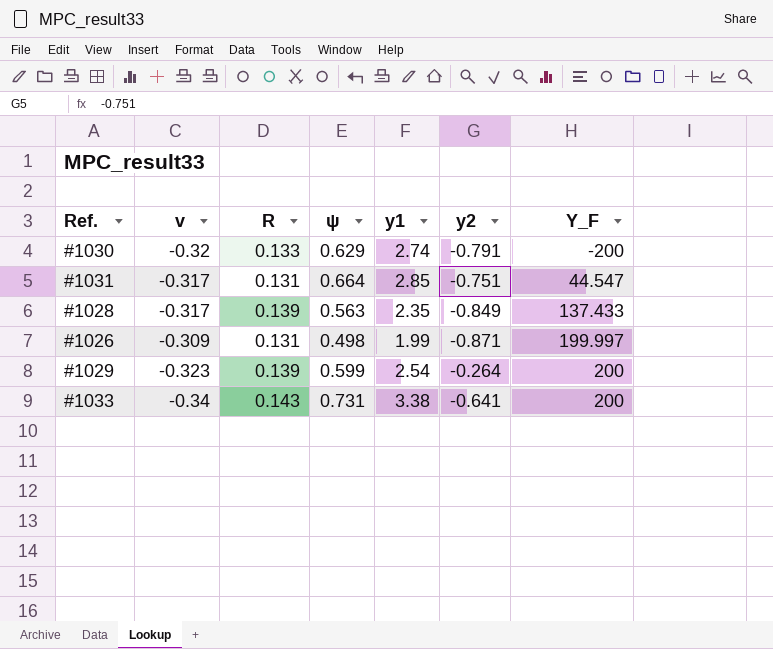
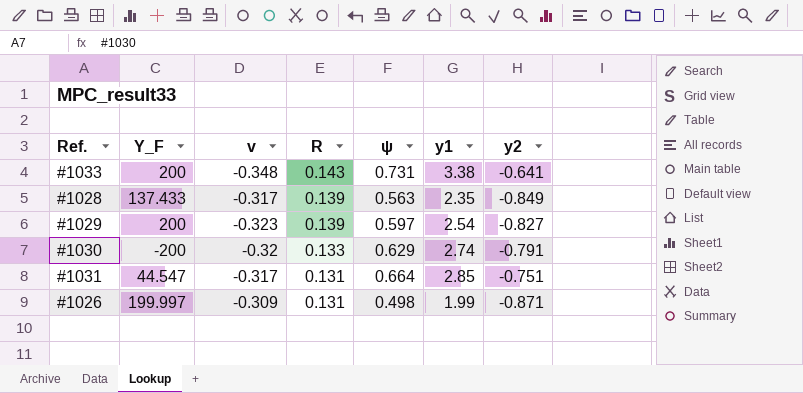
row order: Y_F ascending -> R descending
column Y_F | position: 7 -> 2
#1033 | v: -0.34 -> -0.348
#1029 | ψ: 0.599 -> 0.597
#1029 | y2: -0.264 -> -0.827

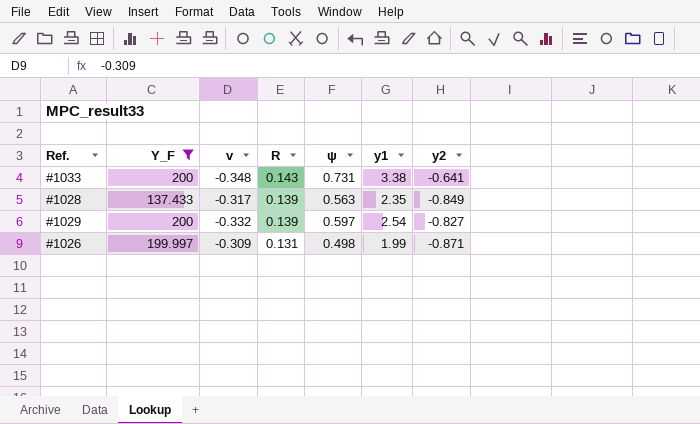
filter: none -> Y_F >= 137.433
#1029 | v: -0.323 -> -0.332

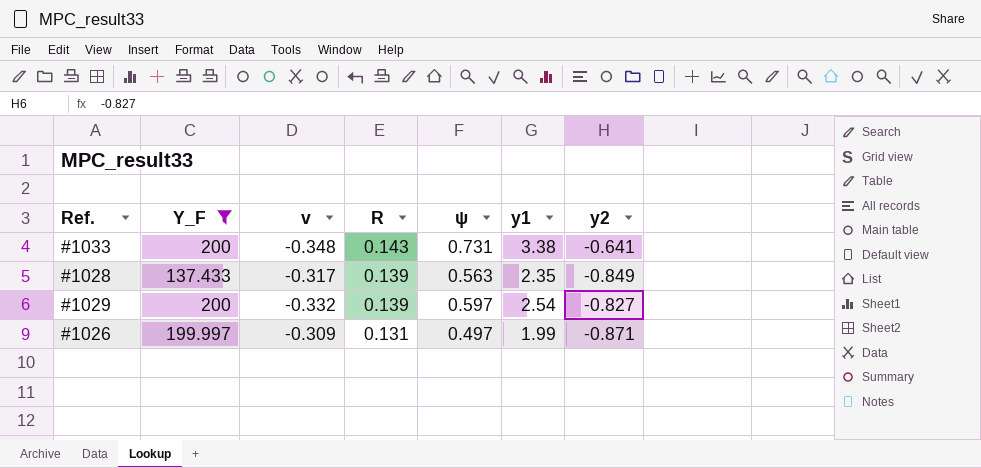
#1026 | ψ: 0.498 -> 0.497

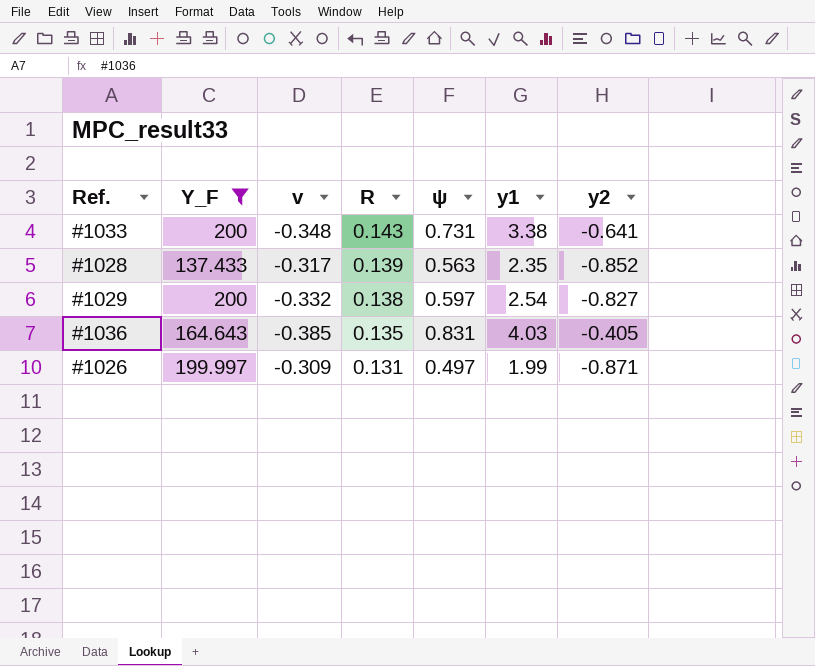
#1028 | y2: -0.849 -> -0.852
#1029 | R: 0.139 -> 0.138
row #1036: none -> 164.643 | -0.385 | 0.135 | 0.831 | 4.03 | -0.405

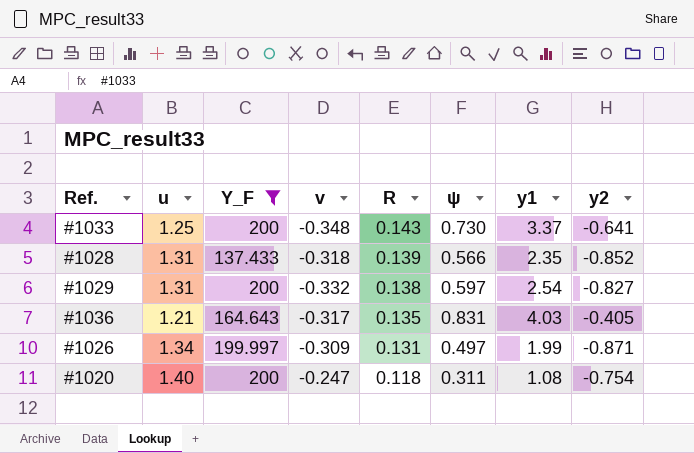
column u | position: none -> 2
#1033 | ψ: 0.731 -> 0.730
#1033 | y1: 3.38 -> 3.37
#1028 | v: -0.317 -> -0.318
#1028 | ψ: 0.563 -> 0.566
#1036 | v: -0.385 -> -0.317
row #1020: none -> 1.40 | 200 | -0.247 | 0.118 | 0.311 | 1.08 | -0.754

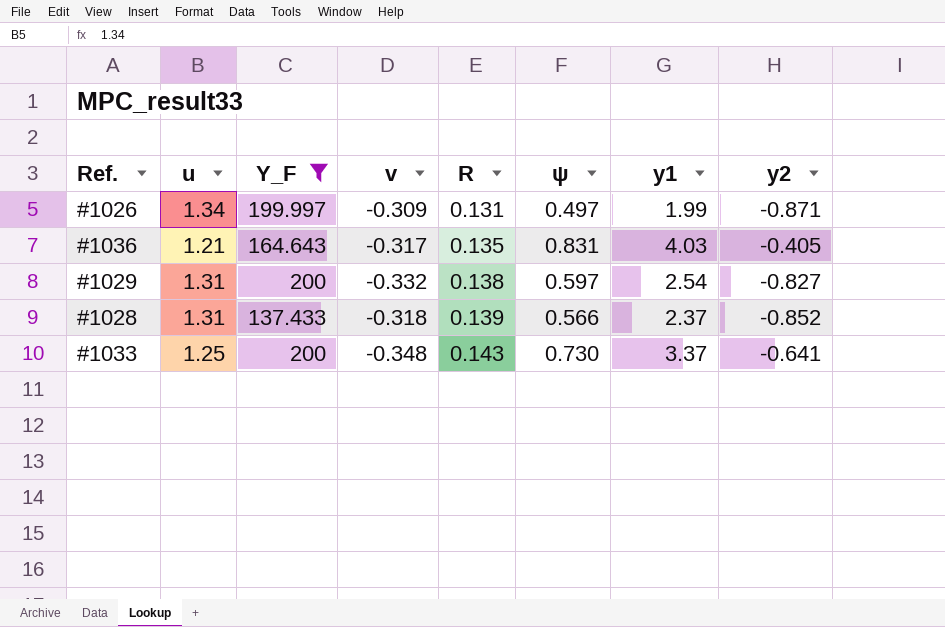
row order: R descending -> R ascending
row #1020: 1.40 | 200 | -0.247 | 0.118 | 0.311 | 1.08 | -0.754 -> none
#1028 | y1: 2.35 -> 2.37

